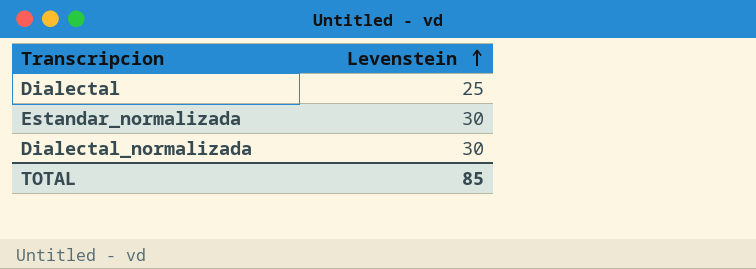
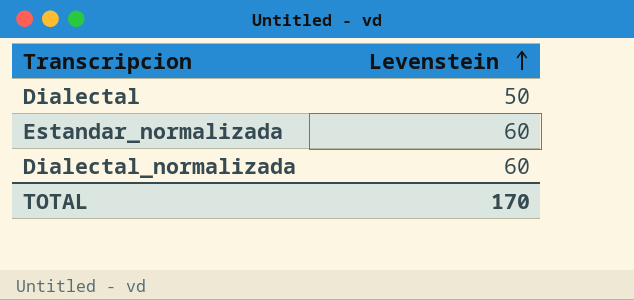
Dialectal | Levenstein: 25 -> 50
Estandar_normalizada | Levenstein: 30 -> 60
Dialectal_normalizada | Levenstein: 30 -> 60
TOTAL | Levenstein: 85 -> 170

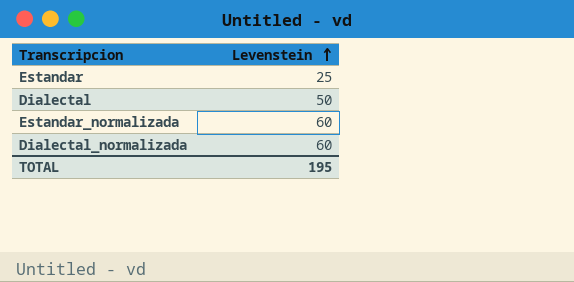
row Estandar: none -> 25
TOTAL | Levenstein: 170 -> 195

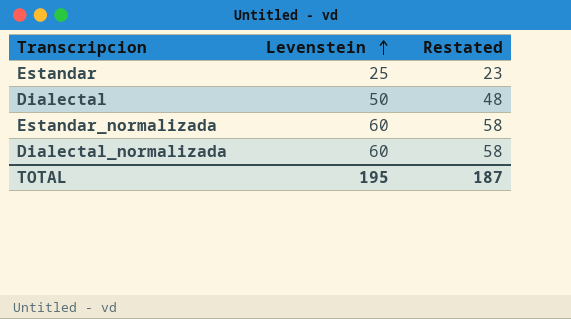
column Restated | formula: none -> [Levenstein] - 2

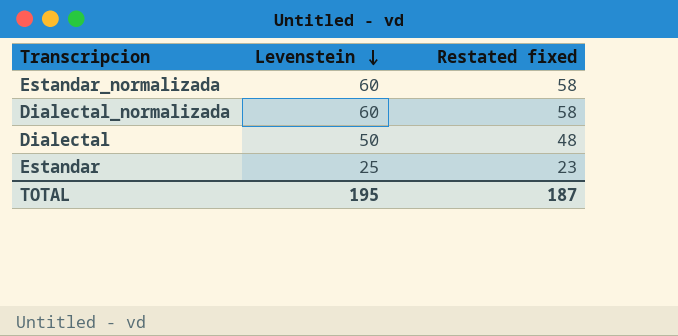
row order: Levenstein ascending -> Levenstein descending
column name: Restated -> Restated fixed

